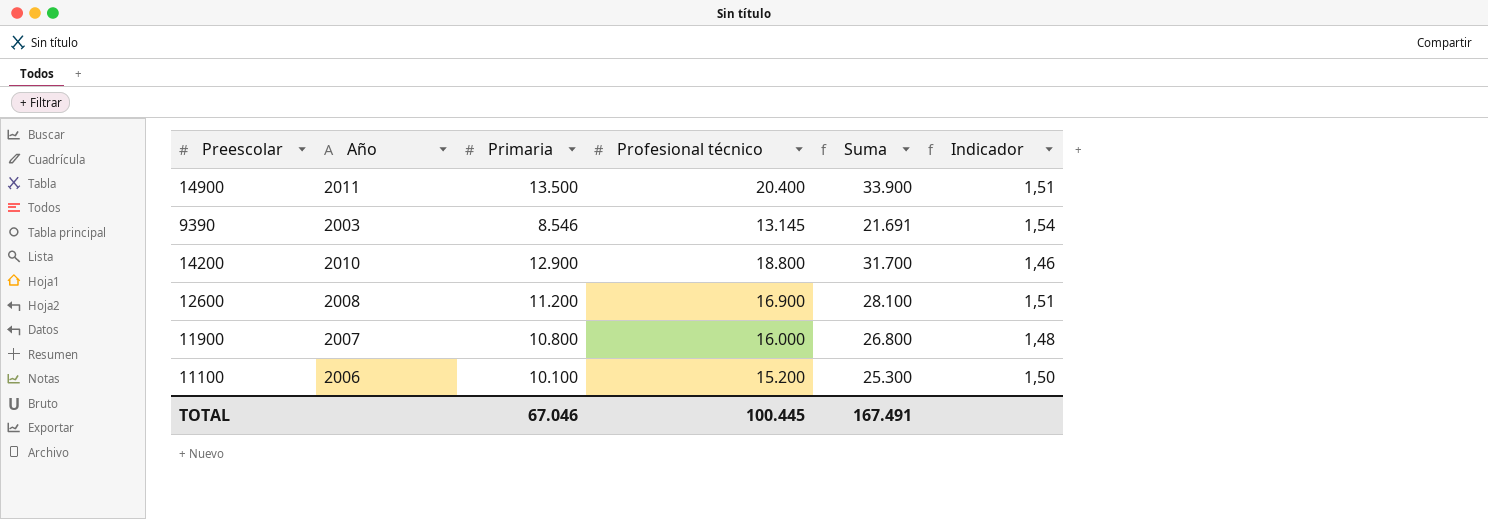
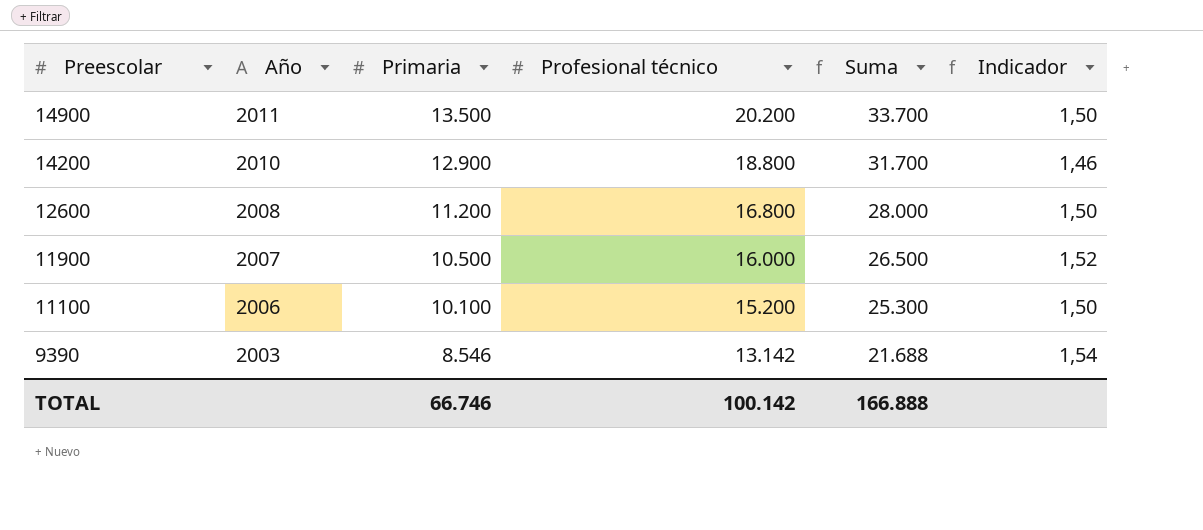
row order: none -> Preescolar descending
14900 | Profesional técnico: 20.400 -> 20.200
14900 | Suma: 33.900 -> 33.700
14900 | Indicador: 1,51 -> 1,50
12600 | Profesional técnico: 16.900 -> 16.800
12600 | Suma: 28.100 -> 28.000
12600 | Indicador: 1,51 -> 1,50
11900 | Primaria: 10.800 -> 10.500
11900 | Suma: 26.800 -> 26.500
11900 | Indicador: 1,48 -> 1,52
9390 | Profesional técnico: 13.145 -> 13.142
9390 | Suma: 21.691 -> 21.688
TOTAL | Primaria: 67.046 -> 66.746
TOTAL | Profesional técnico: 100.445 -> 100.142
TOTAL | Suma: 167.491 -> 166.888

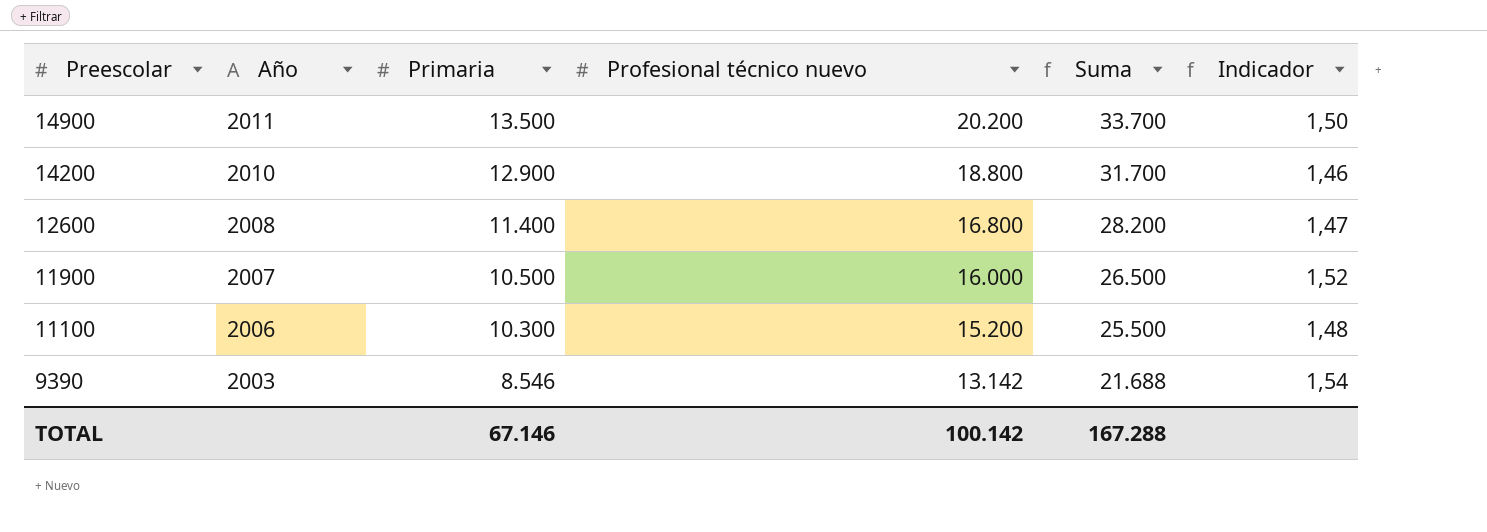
column name: Profesional técnico -> Profesional técnico nuevo
12600 | Primaria: 11.200 -> 11.400
12600 | Suma: 28.000 -> 28.200
12600 | Indicador: 1,50 -> 1,47
11100 | Primaria: 10.100 -> 10.300
11100 | Suma: 25.300 -> 25.500
11100 | Indicador: 1,50 -> 1,48
TOTAL | Primaria: 66.746 -> 67.146
TOTAL | Suma: 166.888 -> 167.288

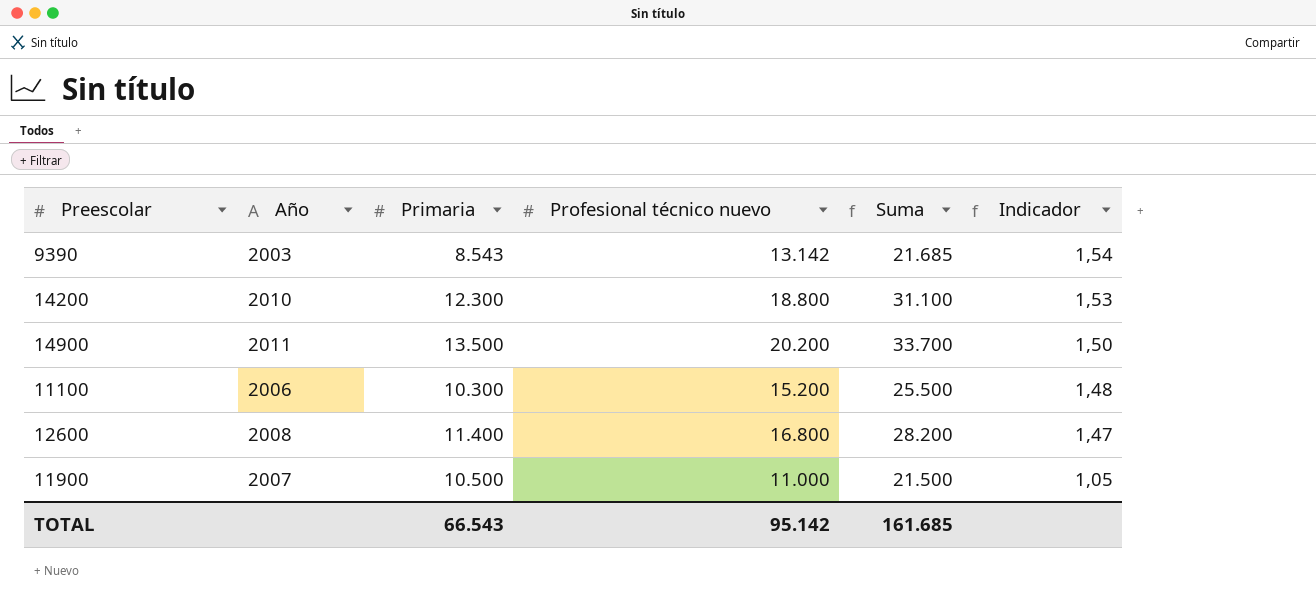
row order: Preescolar descending -> Indicador descending
9390 | Primaria: 8.546 -> 8.543
9390 | Suma: 21.688 -> 21.685
14200 | Primaria: 12.900 -> 12.300
14200 | Suma: 31.700 -> 31.100
14200 | Indicador: 1,46 -> 1,53
11900 | Profesional técnico nuevo: 16.000 -> 11.000
11900 | Suma: 26.500 -> 21.500
11900 | Indicador: 1,52 -> 1,05
TOTAL | Primaria: 67.146 -> 66.543
TOTAL | Profesional técnico nuevo: 100.142 -> 95.142
TOTAL | Suma: 167.288 -> 161.685

